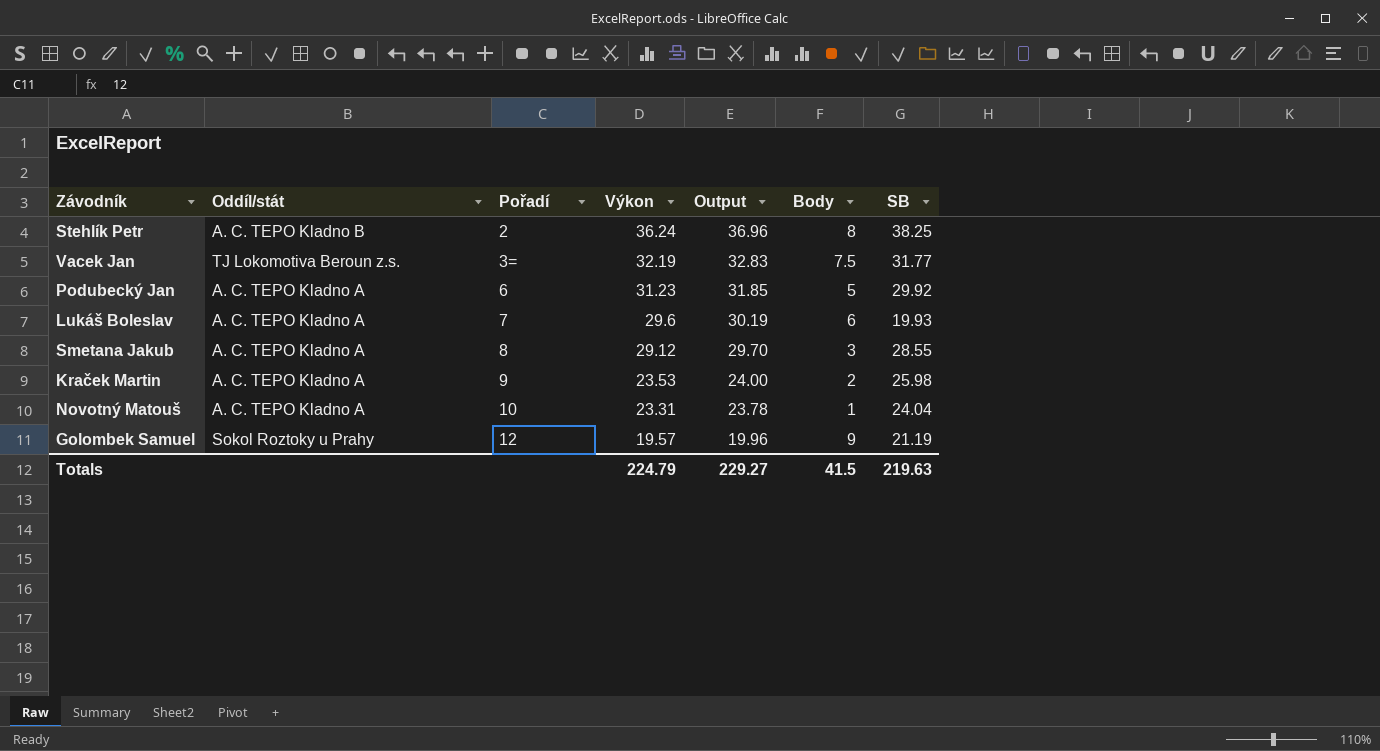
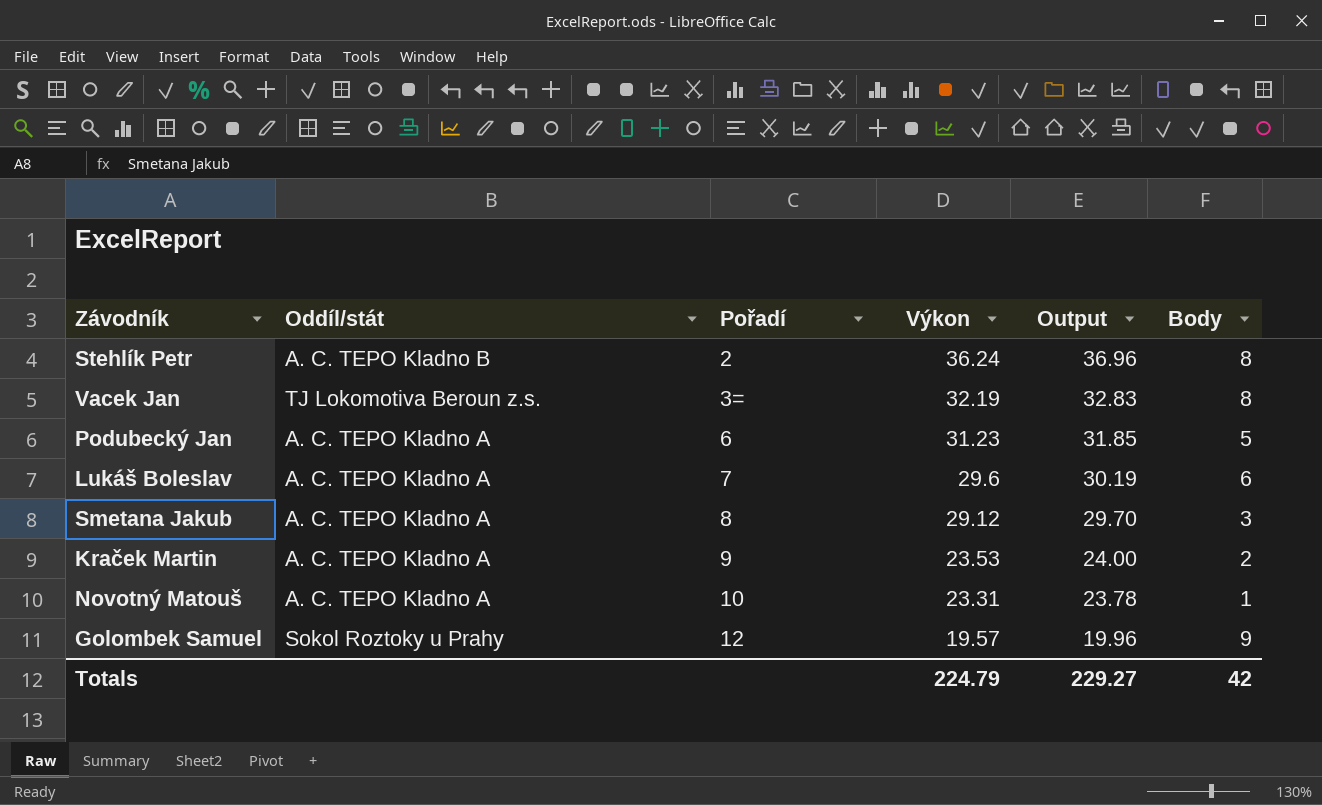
column SB | position: 7 -> none
Vacek Jan | Body: 7.5 -> 8
Totals | Body: 41.5 -> 42

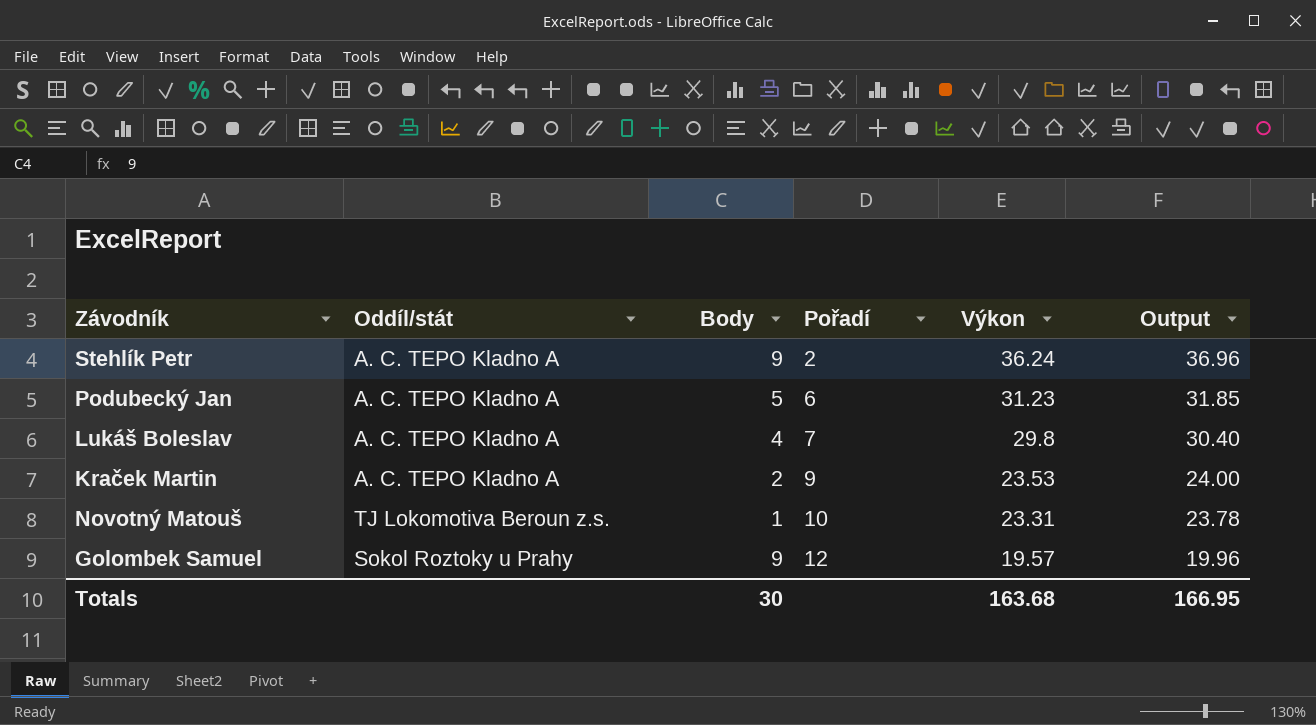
column Body | position: 6 -> 3
row Vacek Jan: TJ Lokomotiva Beroun z.s. | 3= | 32.19 | 32.83 | 8 -> none
row Smetana Jakub: A. C. TEPO Kladno A | 8 | 29.12 | 29.70 | 3 -> none
Stehlík Petr | Oddíl/stát: A. C. TEPO Kladno B -> A. C. TEPO Kladno A
Stehlík Petr | Body: 8 -> 9
Lukáš Boleslav | Body: 6 -> 4
Lukáš Boleslav | Výkon: 29.6 -> 29.8
Lukáš Boleslav | Output: 30.19 -> 30.40
Novotný Matouš | Oddíl/stát: A. C. TEPO Kladno A -> TJ Lokomotiva Beroun z.s.
Totals | Body: 42 -> 30
Totals | Výkon: 224.79 -> 163.68
Totals | Output: 229.27 -> 166.95

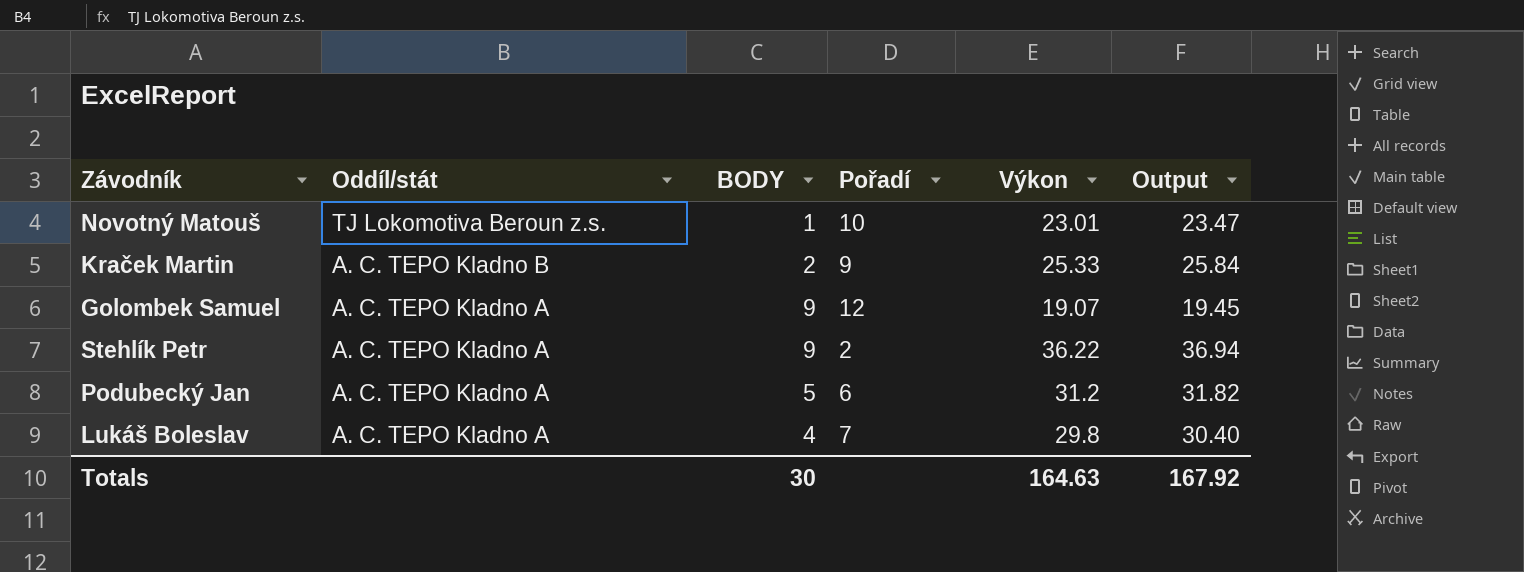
row order: Pořadí ascending -> Oddíl/stát descending
column name: Body -> BODY
Novotný Matouš | Výkon: 23.31 -> 23.01
Novotný Matouš | Output: 23.78 -> 23.47
Kraček Martin | Oddíl/stát: A. C. TEPO Kladno A -> A. C. TEPO Kladno B
Kraček Martin | Výkon: 23.53 -> 25.33
Kraček Martin | Output: 24.00 -> 25.84
Golombek Samuel | Oddíl/stát: Sokol Roztoky u Prahy -> A. C. TEPO Kladno A
Golombek Samuel | Výkon: 19.57 -> 19.07
Golombek Samuel | Output: 19.96 -> 19.45
Stehlík Petr | Výkon: 36.24 -> 36.22
Stehlík Petr | Output: 36.96 -> 36.94
Podubecký Jan | Výkon: 31.23 -> 31.2
Podubecký Jan | Output: 31.85 -> 31.82
Totals | Výkon: 163.68 -> 164.63
Totals | Output: 166.95 -> 167.92

